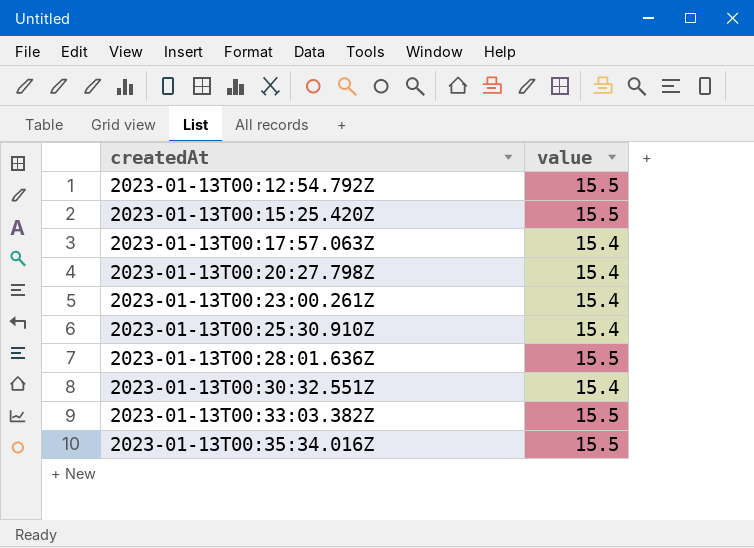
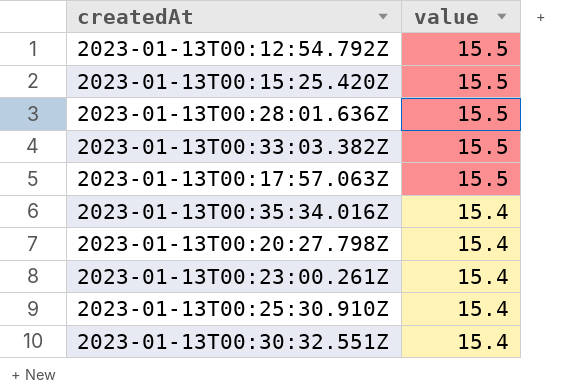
row order: createdAt ascending -> value descending
2023-01-13T00:17:57.063Z | value: 15.4 -> 15.5
2023-01-13T00:35:34.016Z | value: 15.5 -> 15.4

